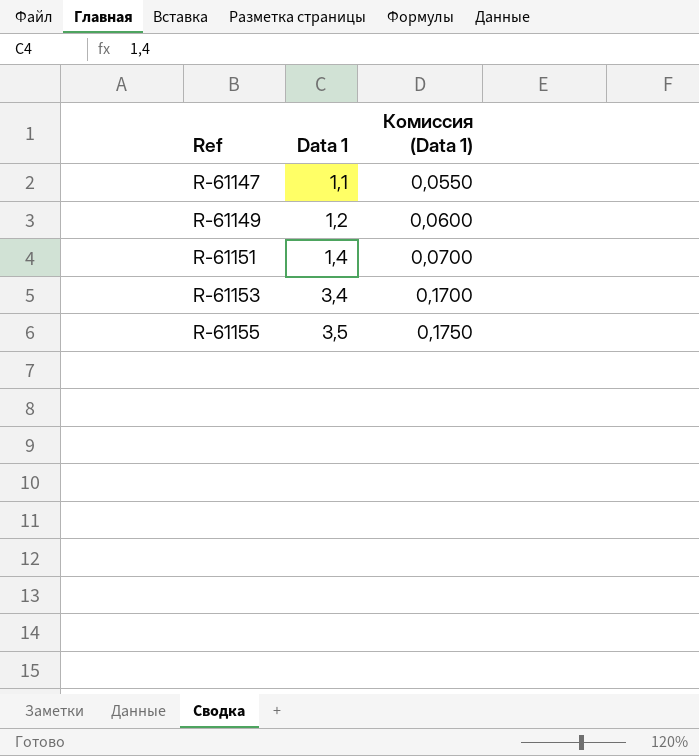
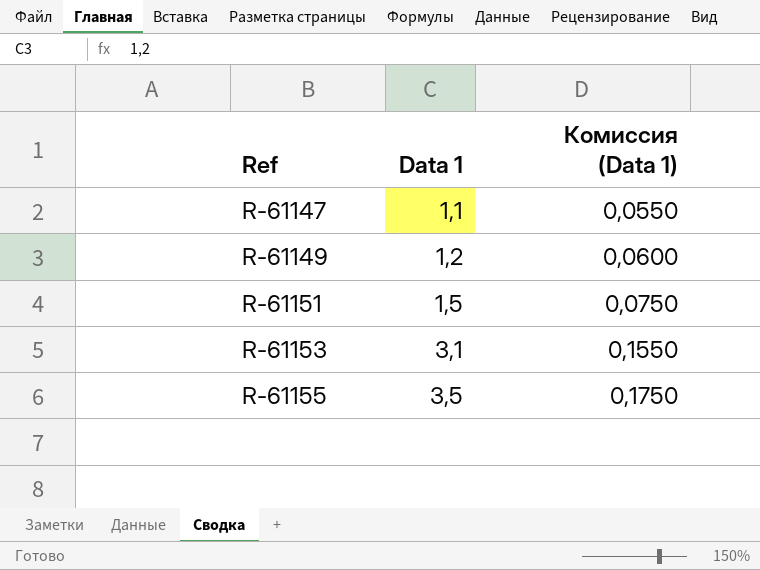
R-61151 | Data 1: 1,4 -> 1,5
R-61151 | Комиссия (Data 1): 0,0700 -> 0,0750
R-61153 | Data 1: 3,4 -> 3,1
R-61153 | Комиссия (Data 1): 0,1700 -> 0,1550

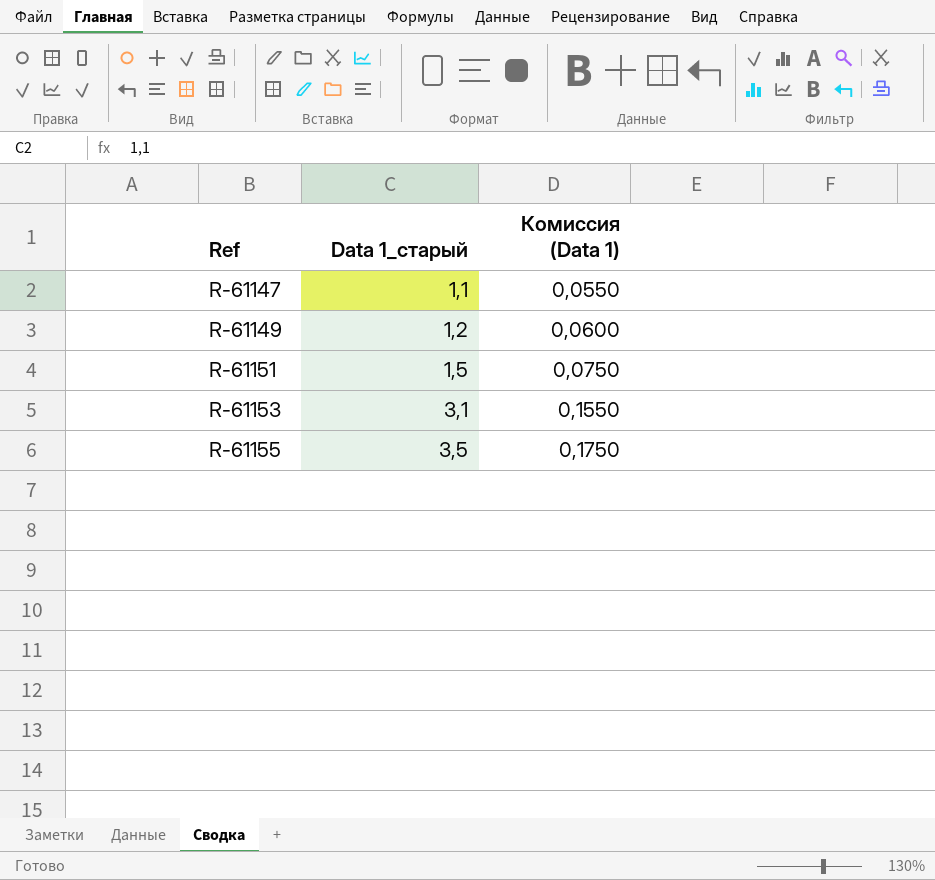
column name: Data 1 -> Data 1_старый

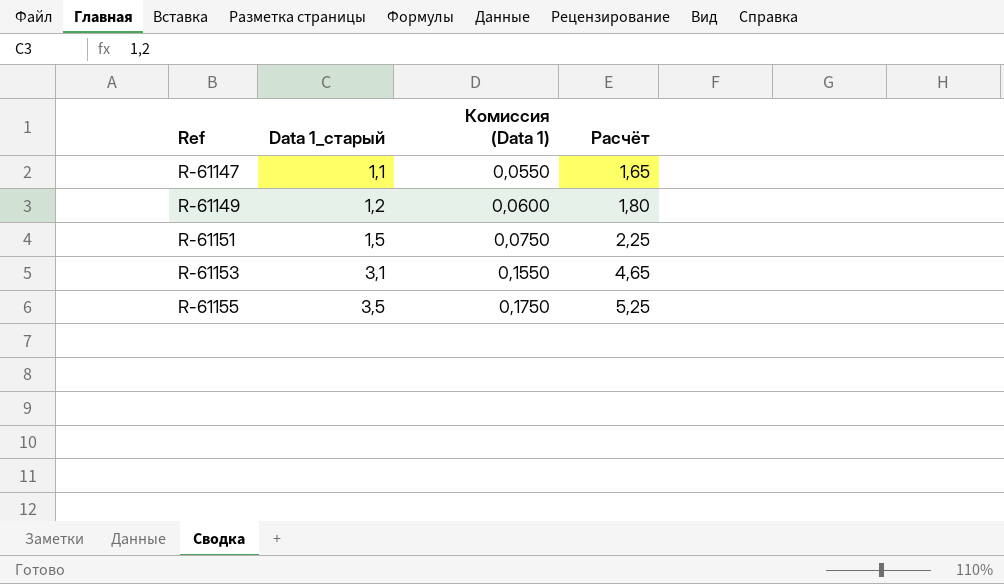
column Расчёт | formula: none -> [Data 1_старый] * 1,5

